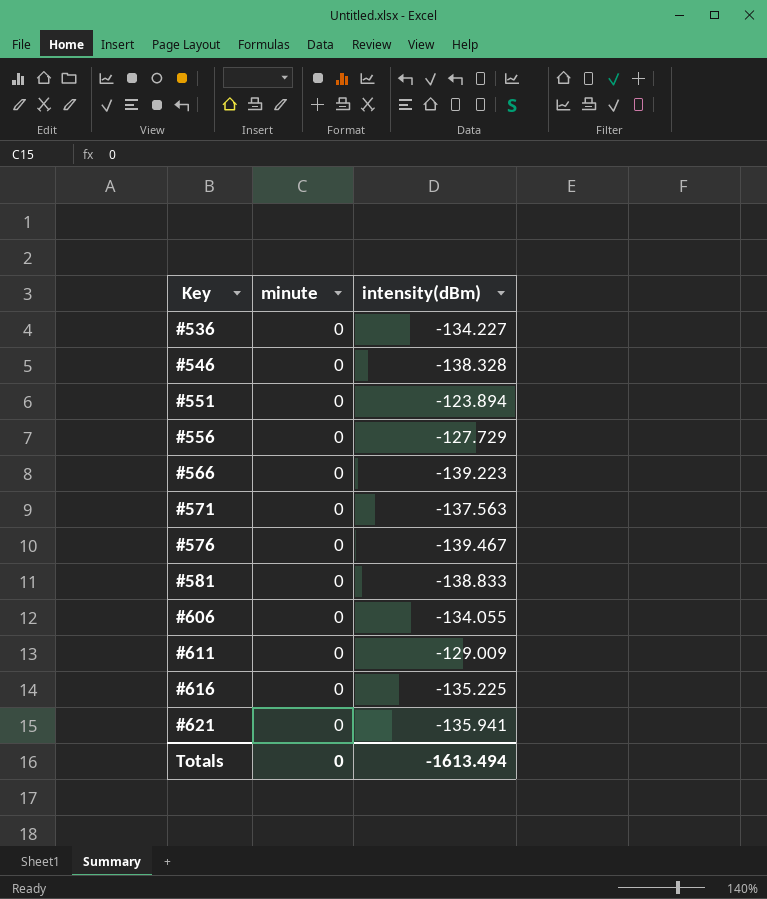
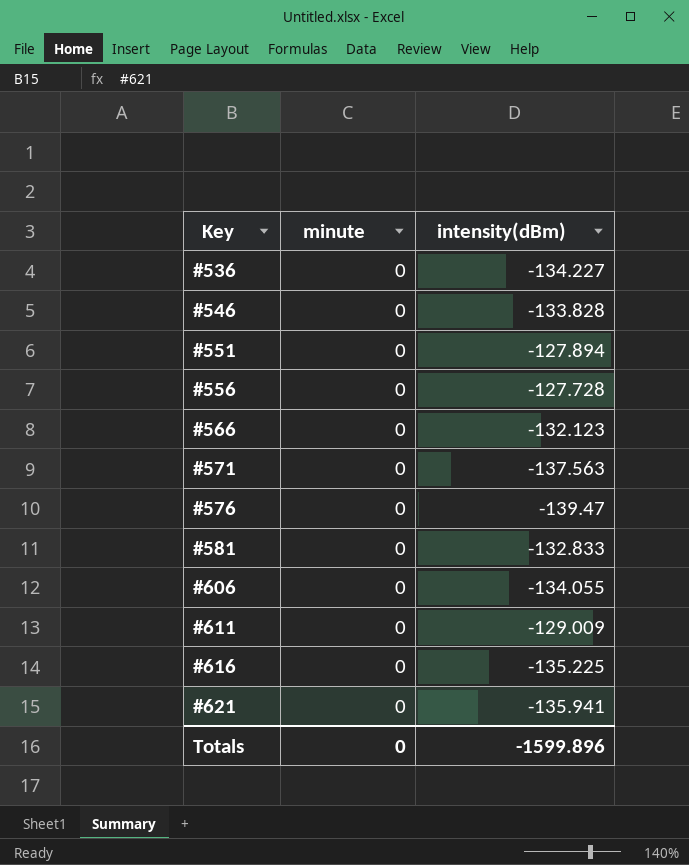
#546 | intensity(dBm): -138.328 -> -133.828
#551 | intensity(dBm): -123.894 -> -127.894
#556 | intensity(dBm): -127.729 -> -127.728
#566 | intensity(dBm): -139.223 -> -132.123
#576 | intensity(dBm): -139.467 -> -139.47
#581 | intensity(dBm): -138.833 -> -132.833
Totals | intensity(dBm): -1613.494 -> -1599.896

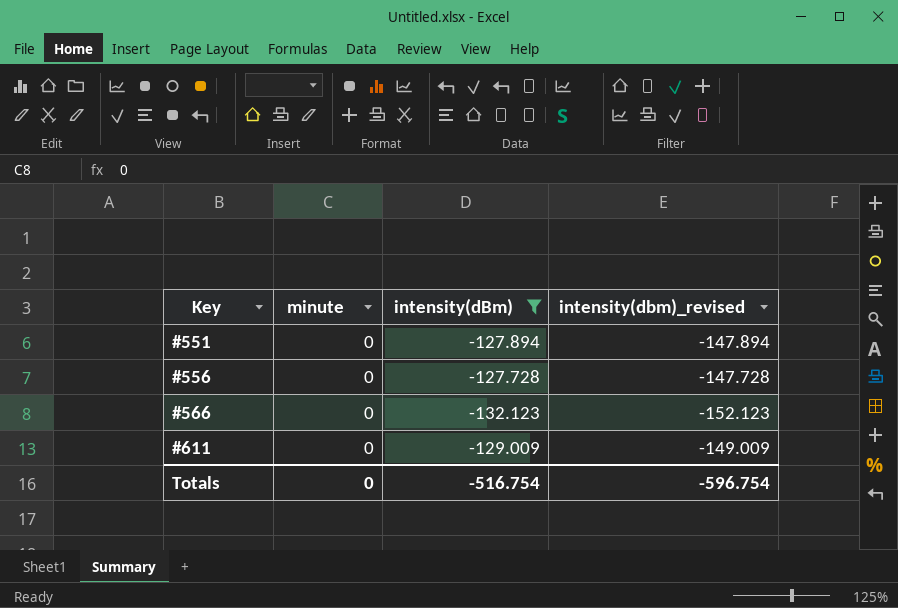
filter: none -> intensity(dBm) >= -132.123
column intensity(dbm)_revised | formula: none -> [intensity(dBm)] - 20
Totals | intensity(dBm): -1599.896 -> -516.754

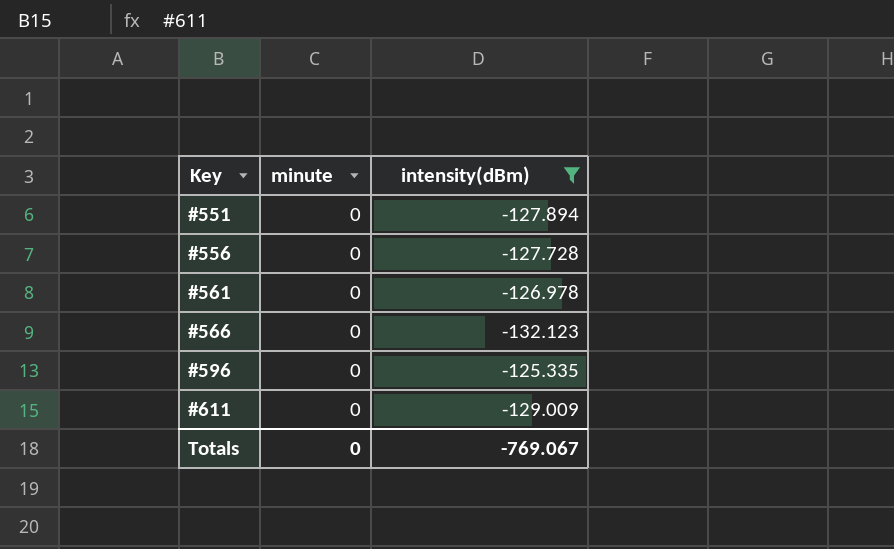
column intensity(dbm)_revised | formula: [intensity(dBm)] - 20 -> none
row #561: none -> 0 | -126.978
row #596: none -> 0 | -125.335
Totals | intensity(dBm): -516.754 -> -769.067

